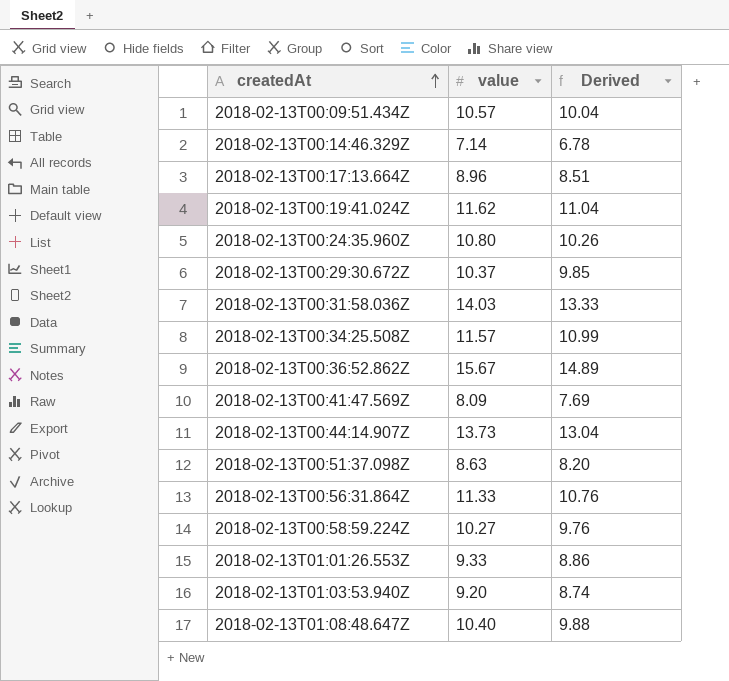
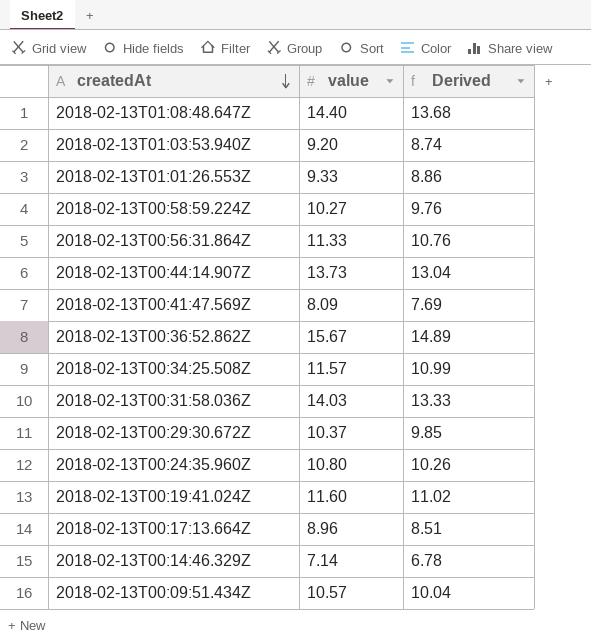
row order: createdAt ascending -> createdAt descending
row 2018-02-13T00:51:37.098Z: 8.63 | 8.20 -> none
2018-02-13T01:08:48.647Z | value: 10.40 -> 14.40
2018-02-13T01:08:48.647Z | Derived: 9.88 -> 13.68
2018-02-13T00:19:41.024Z | value: 11.62 -> 11.60
2018-02-13T00:19:41.024Z | Derived: 11.04 -> 11.02

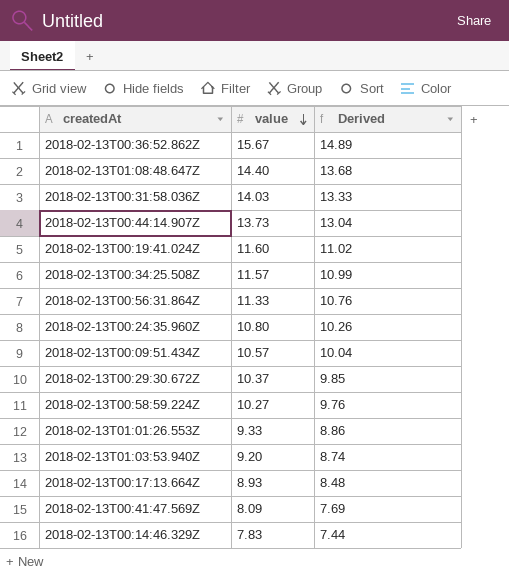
row order: createdAt descending -> value descending
2018-02-13T00:17:13.664Z | value: 8.96 -> 8.93
2018-02-13T00:17:13.664Z | Derived: 8.51 -> 8.48
2018-02-13T00:14:46.329Z | value: 7.14 -> 7.83
2018-02-13T00:14:46.329Z | Derived: 6.78 -> 7.44

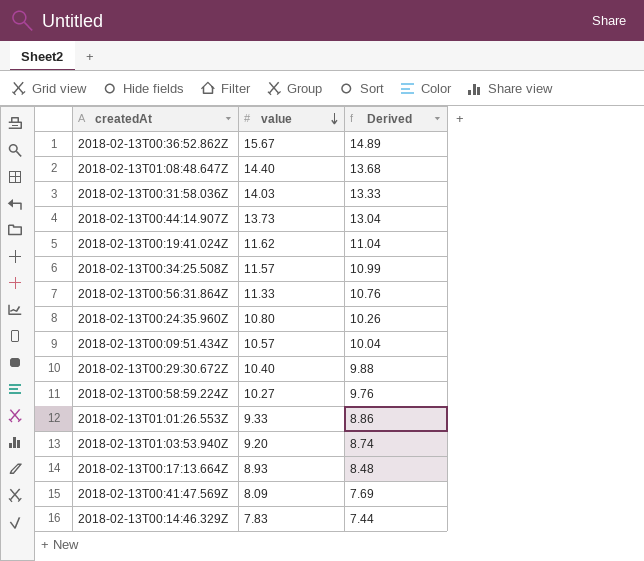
2018-02-13T00:19:41.024Z | value: 11.60 -> 11.62
2018-02-13T00:19:41.024Z | Derived: 11.02 -> 11.04
2018-02-13T00:29:30.672Z | value: 10.37 -> 10.40
2018-02-13T00:29:30.672Z | Derived: 9.85 -> 9.88

